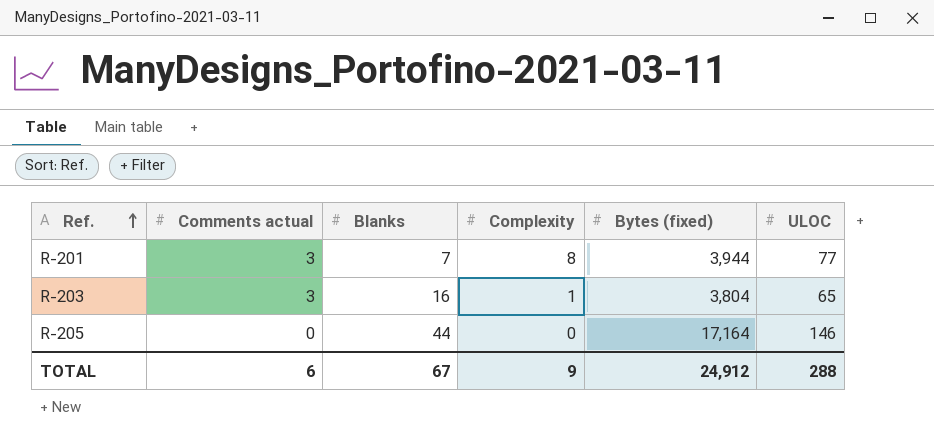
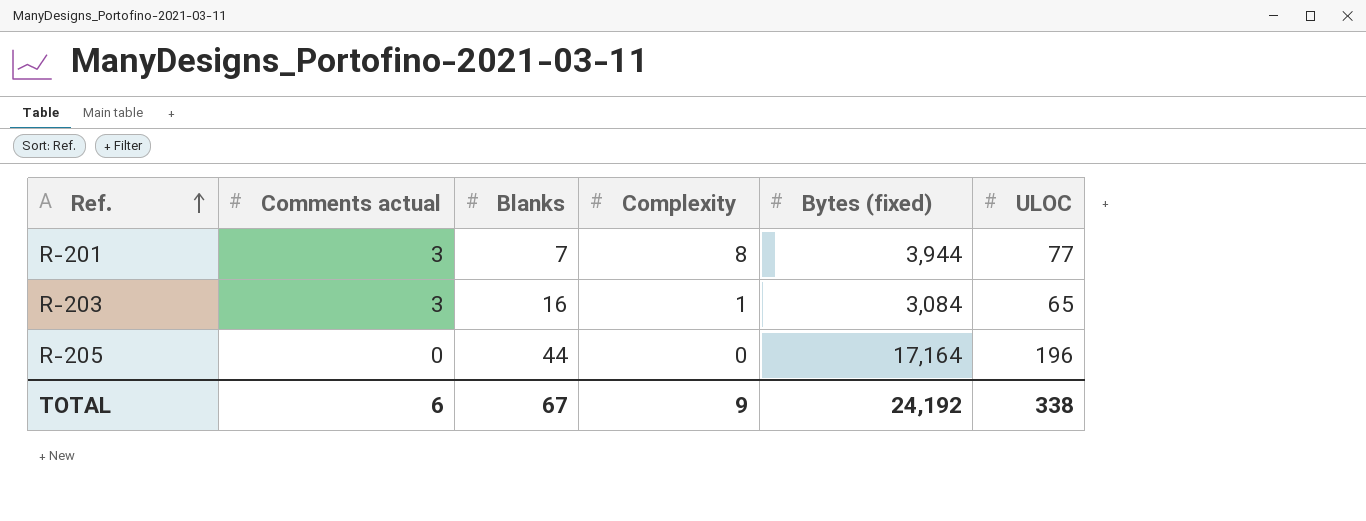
R-203 | Bytes (fixed): 3,804 -> 3,084
R-205 | ULOC: 146 -> 196
TOTAL | Bytes (fixed): 24,912 -> 24,192
TOTAL | ULOC: 288 -> 338

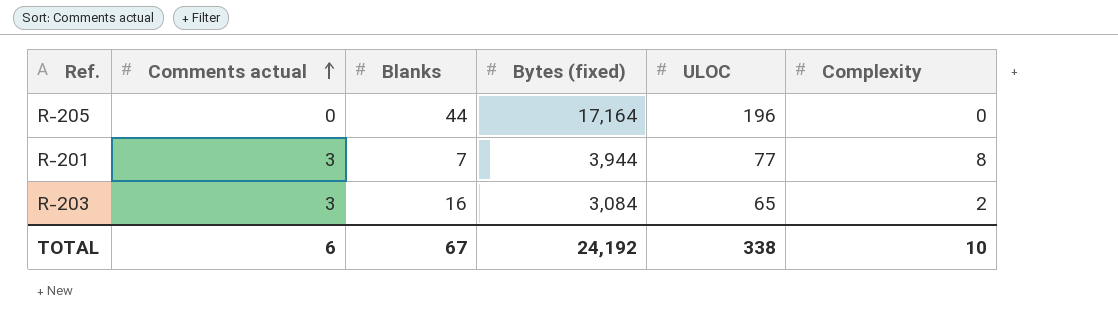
row order: Ref. ascending -> Comments actual ascending
column Complexity | position: 4 -> 6
R-203 | Complexity: 1 -> 2
TOTAL | Complexity: 9 -> 10

